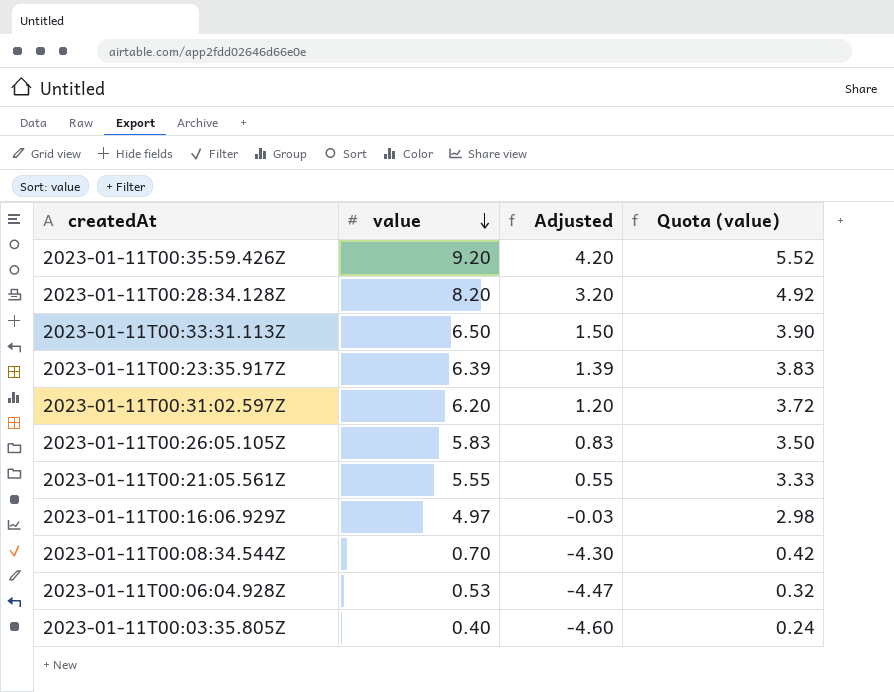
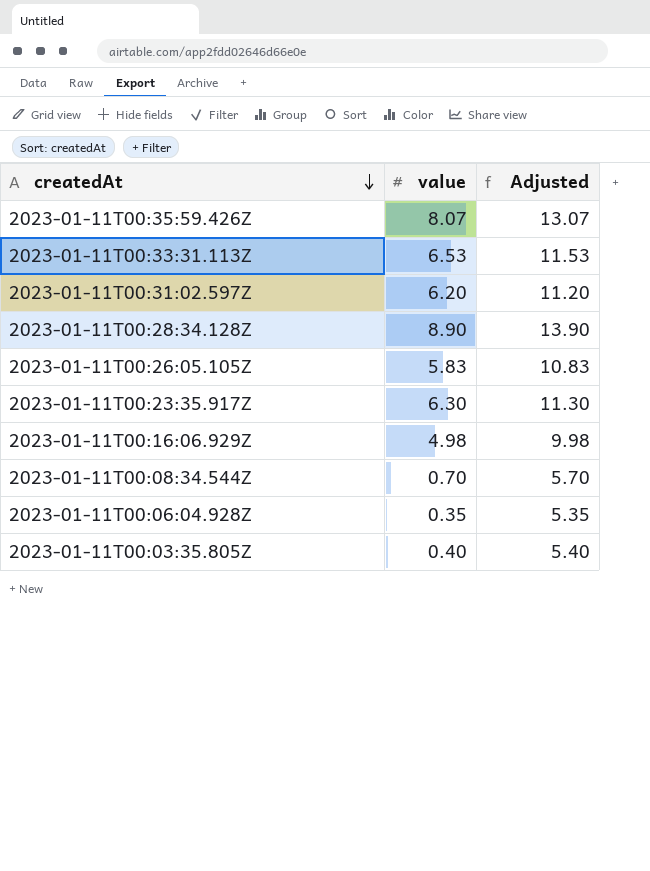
row order: value descending -> createdAt descending
column Quota (value) | formula: [value] * 0.6 -> none
column Adjusted | formula: [value] - 5 -> [value] + 5
row 2023-01-11T00:21:05.561Z: 5.55 | 0.55 | 3.33 -> none
2023-01-11T00:35:59.426Z | value: 9.20 -> 8.07
2023-01-11T00:33:31.113Z | value: 6.50 -> 6.53
2023-01-11T00:28:34.128Z | value: 8.20 -> 8.90
2023-01-11T00:23:35.917Z | value: 6.39 -> 6.30
2023-01-11T00:16:06.929Z | value: 4.97 -> 4.98
2023-01-11T00:06:04.928Z | value: 0.53 -> 0.35

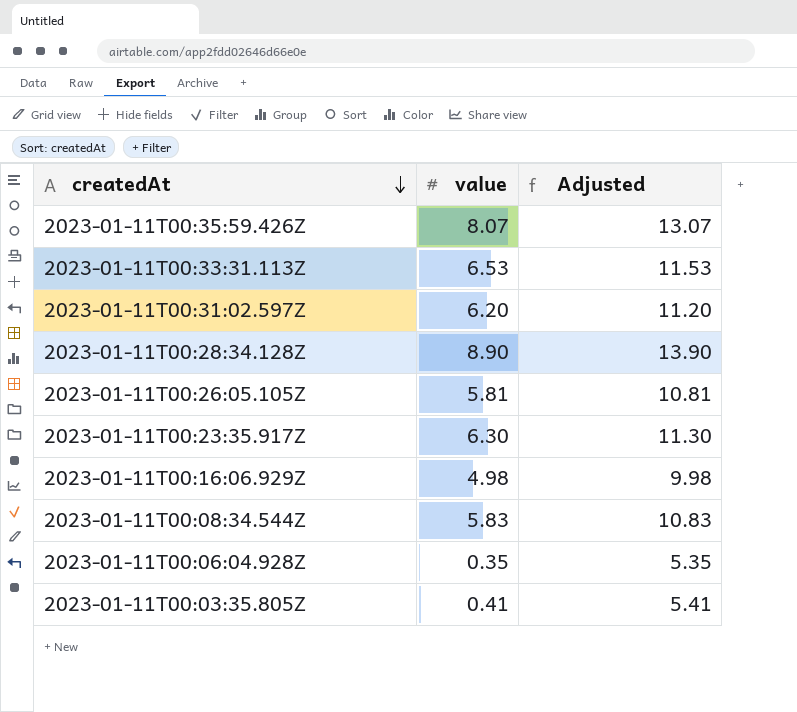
2023-01-11T00:26:05.105Z | value: 5.83 -> 5.81
2023-01-11T00:26:05.105Z | Adjusted: 10.83 -> 10.81
2023-01-11T00:08:34.544Z | value: 0.70 -> 5.83
2023-01-11T00:08:34.544Z | Adjusted: 5.70 -> 10.83
2023-01-11T00:03:35.805Z | value: 0.40 -> 0.41
2023-01-11T00:03:35.805Z | Adjusted: 5.40 -> 5.41

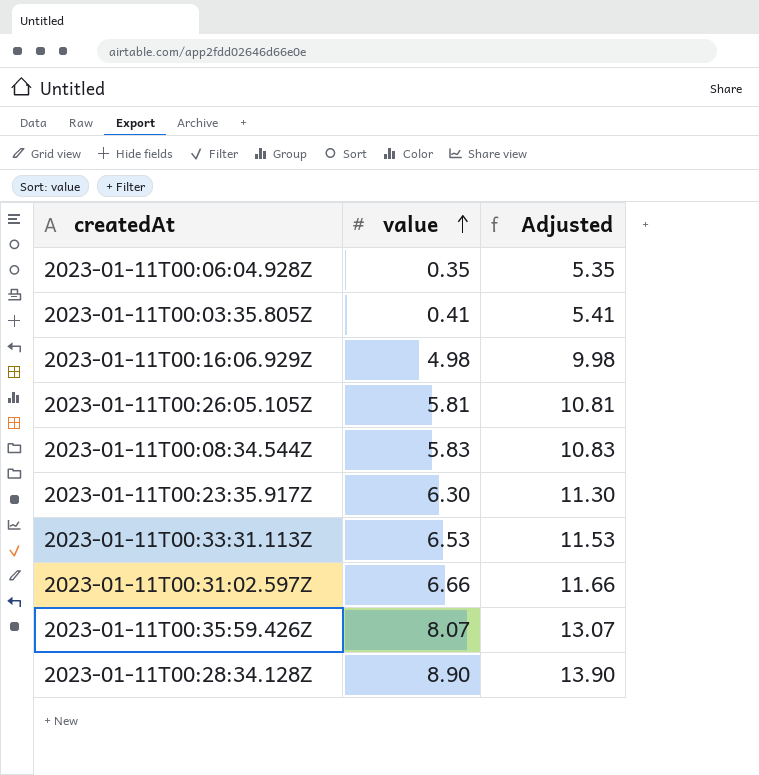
row order: createdAt descending -> value ascending
2023-01-11T00:31:02.597Z | value: 6.20 -> 6.66
2023-01-11T00:31:02.597Z | Adjusted: 11.20 -> 11.66

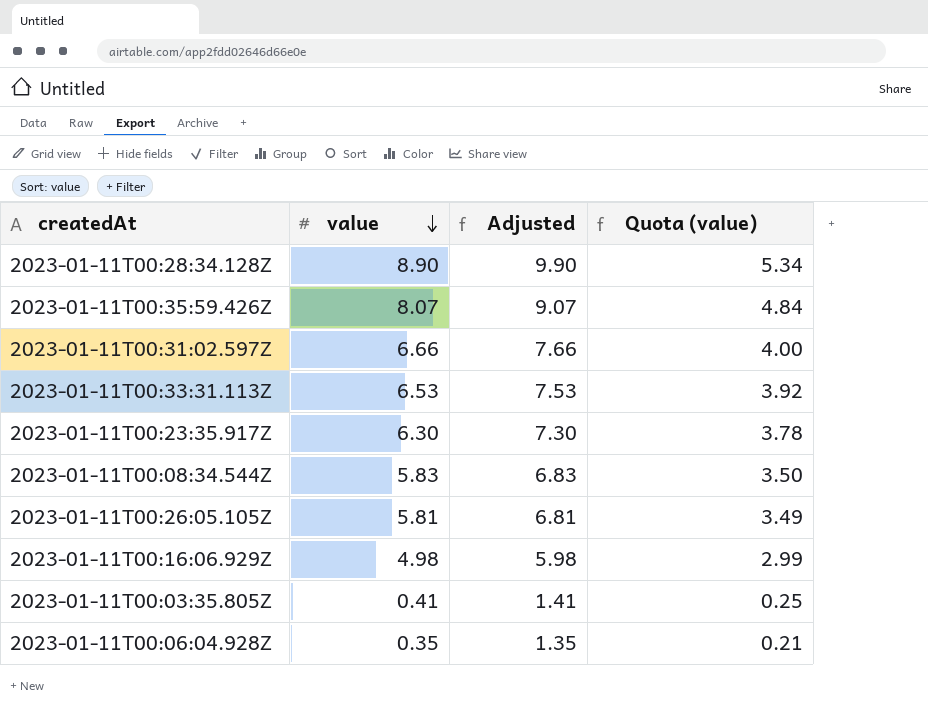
row order: value ascending -> value descending
column Adjusted | formula: [value] + 5 -> [value] + 1
column Quota (value) | formula: none -> [value] * 0.6

